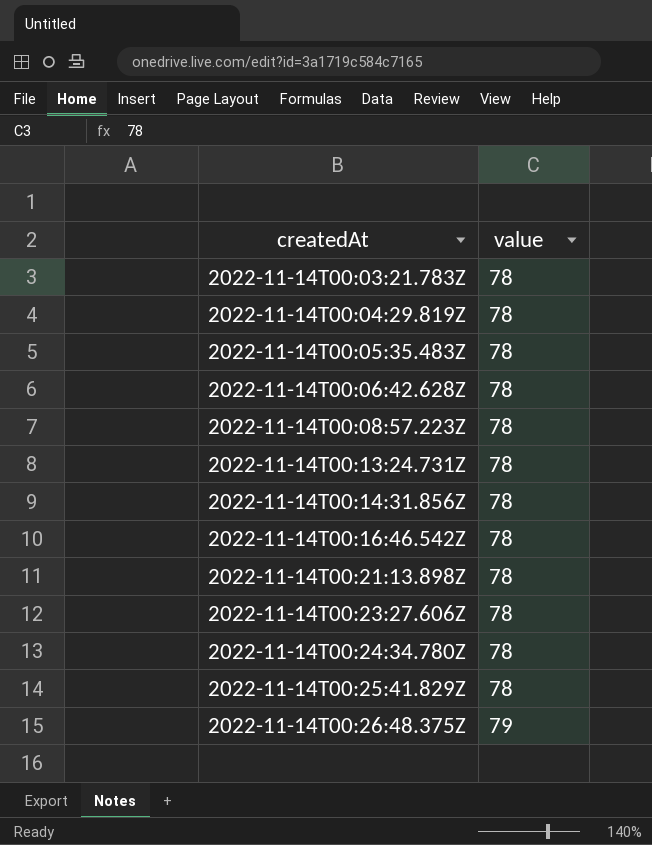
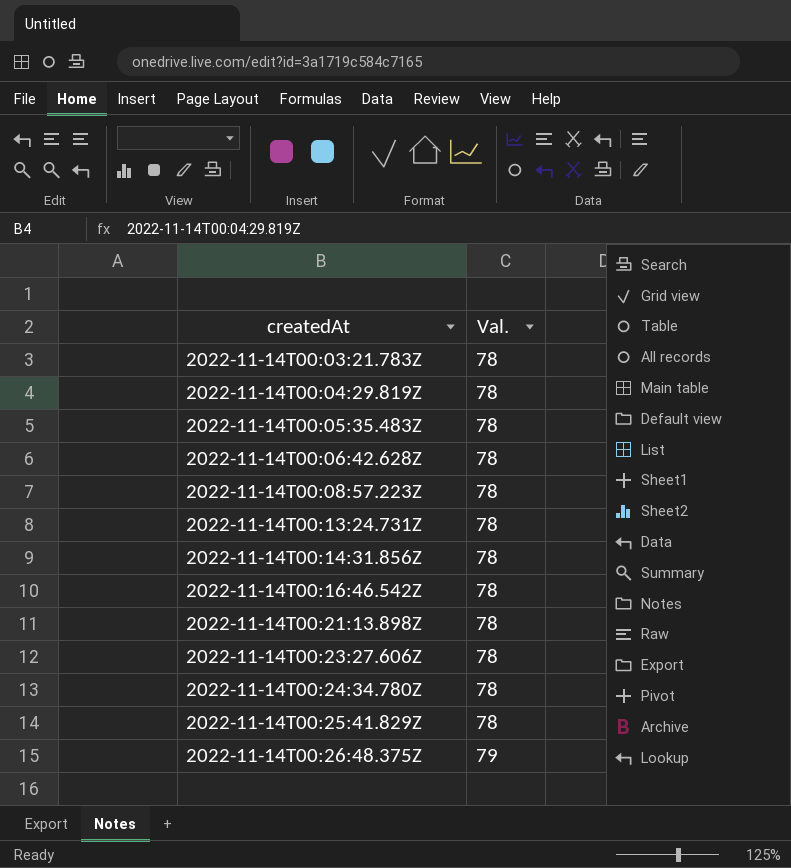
column name: value -> Val.

